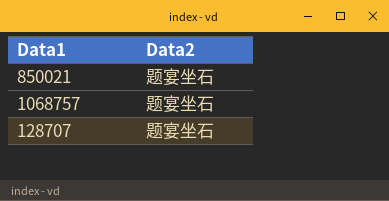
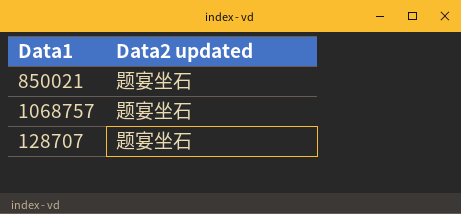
column name: Data2 -> Data2 updated

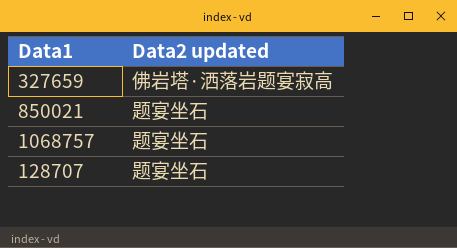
row 327659: none -> 佛岩塔·洒落岩题宴寂高

